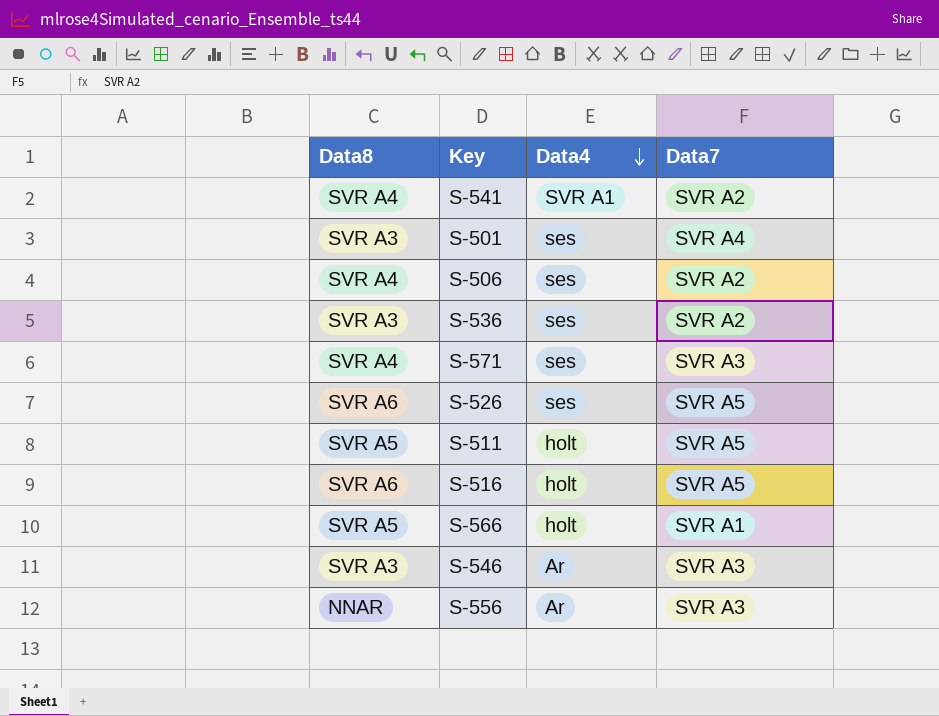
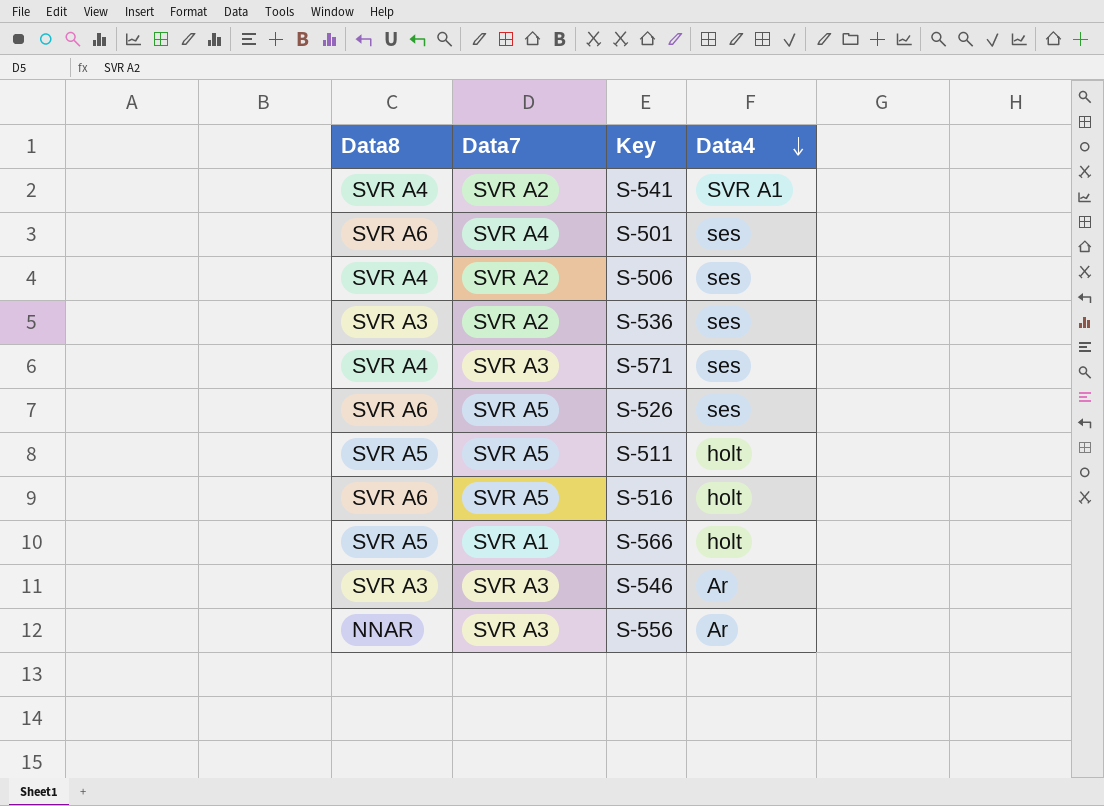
column Data7 | position: 4 -> 2
S-501 | Data8: SVR A3 -> SVR A6

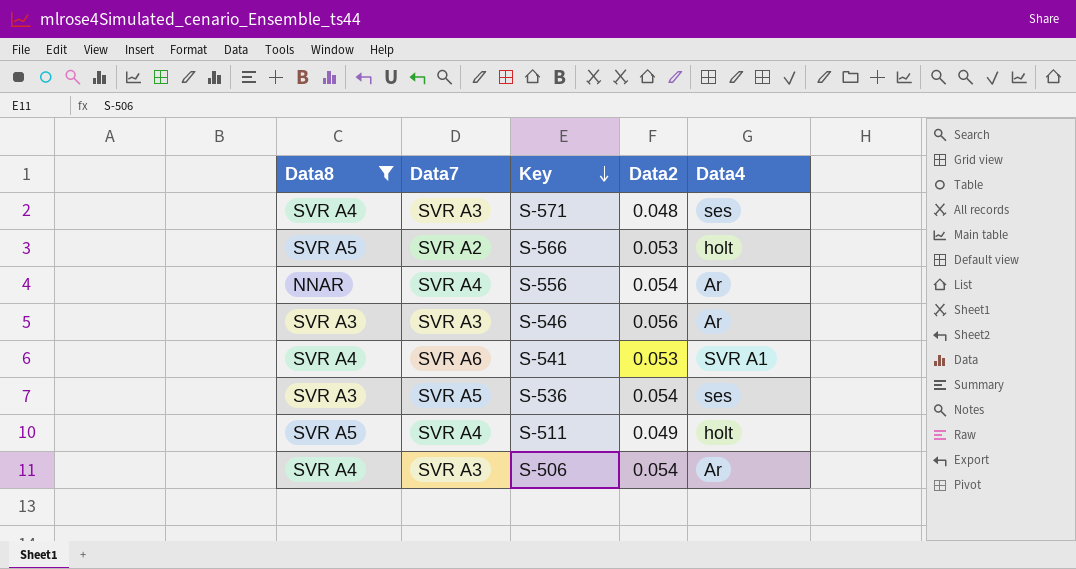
filter: none -> Data8 != SVR A6
row order: Data4 descending -> Key descending
column Data2 | position: none -> 4
S-566 | Data7: SVR A1 -> SVR A2
S-556 | Data7: SVR A3 -> SVR A4
S-541 | Data7: SVR A2 -> SVR A6
S-536 | Data7: SVR A2 -> SVR A5
S-511 | Data7: SVR A5 -> SVR A4
S-506 | Data7: SVR A2 -> SVR A3
S-506 | Data4: ses -> Ar

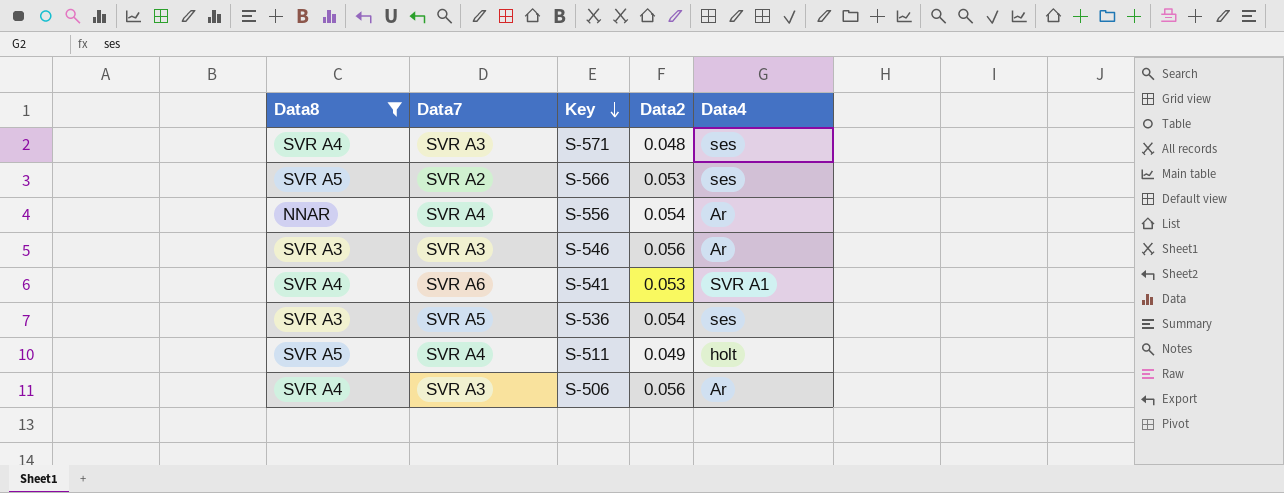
S-566 | Data4: holt -> ses
S-506 | Data2: 0.054 -> 0.056

